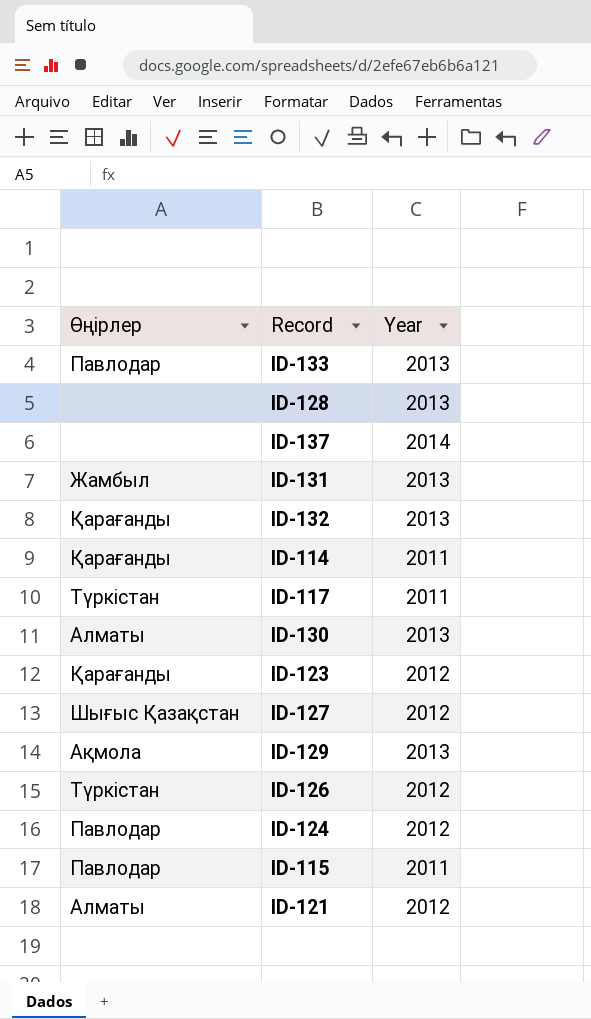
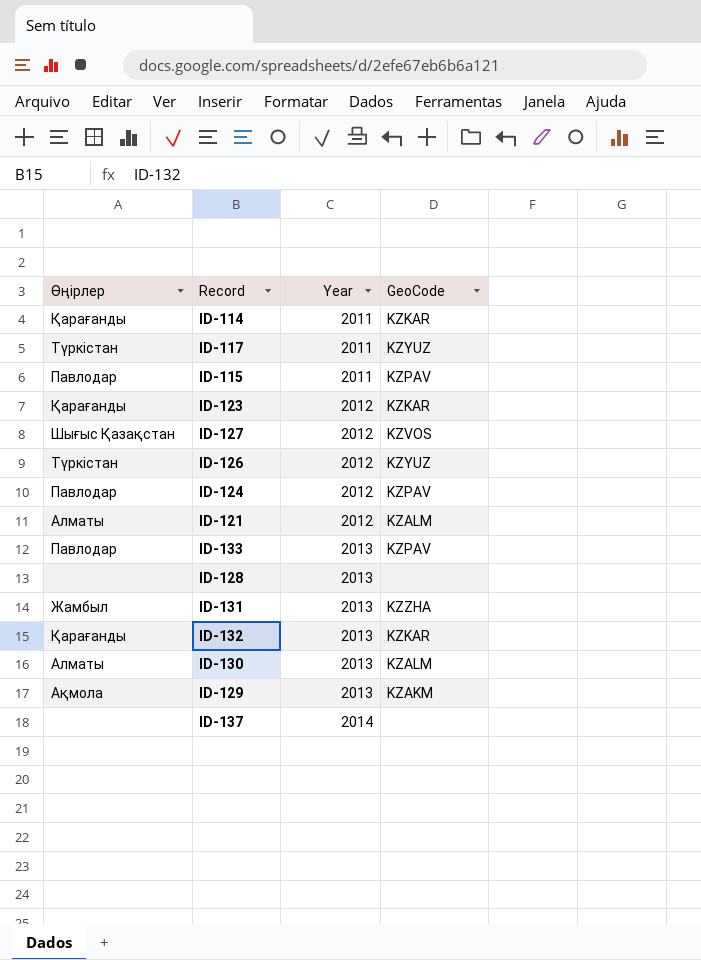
row order: none -> Year ascending
column GeoCode | position: none -> 4

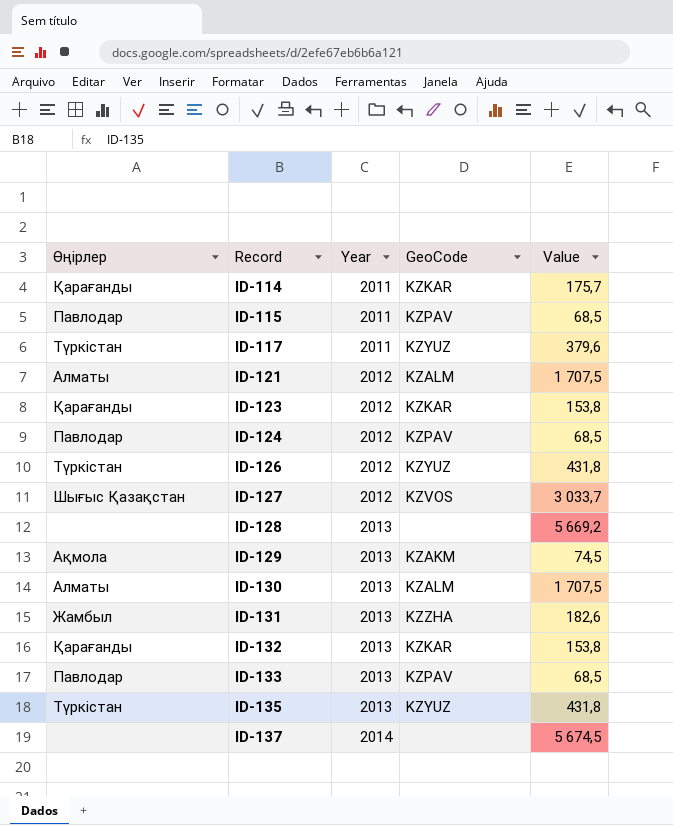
row order: Year ascending -> Record ascending
column Value | position: none -> 5
row ID-135: none -> Түркістан | 2013 | KZYUZ | 431,8

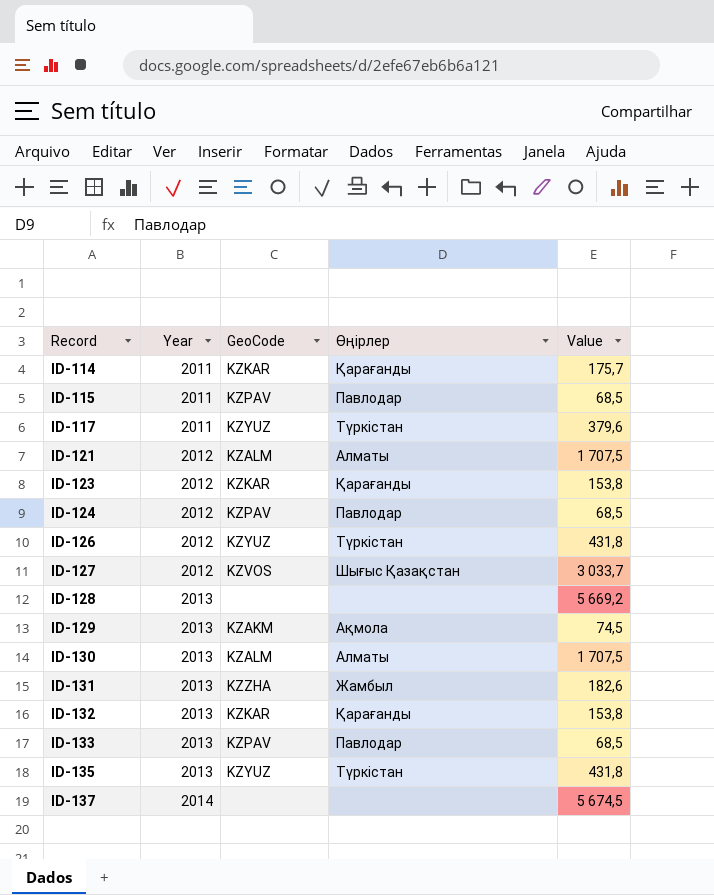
column Өңірлер | position: 1 -> 4

